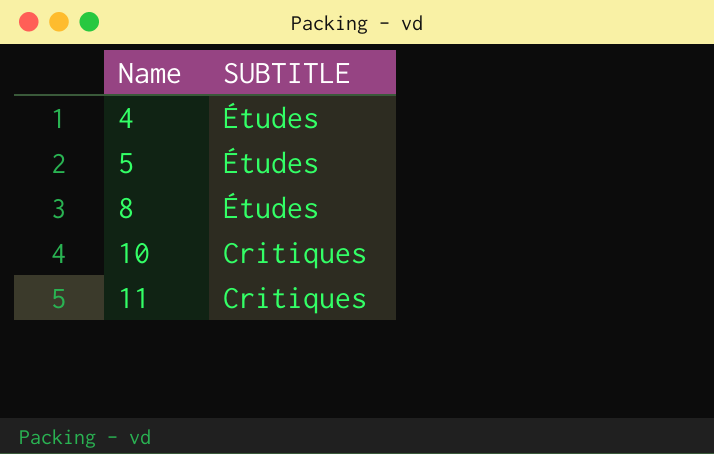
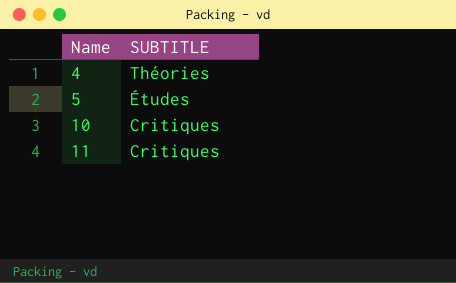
row 8: Études -> none
4 | SUBTITLE: Études -> Théories

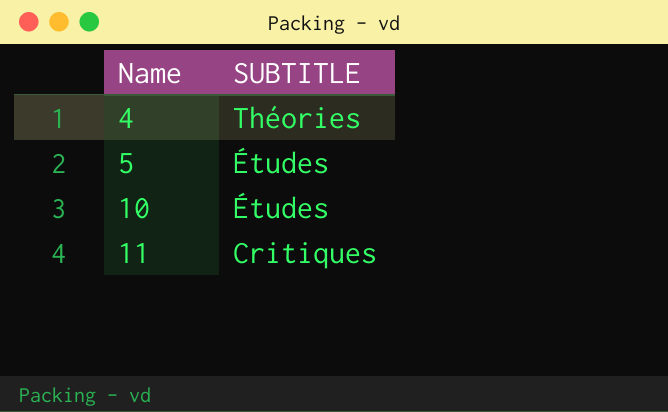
10 | SUBTITLE: Critiques -> Études

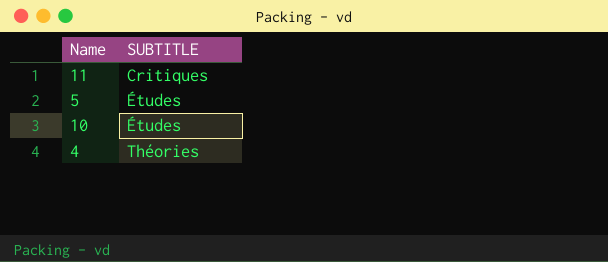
row order: Name ascending -> SUBTITLE ascending

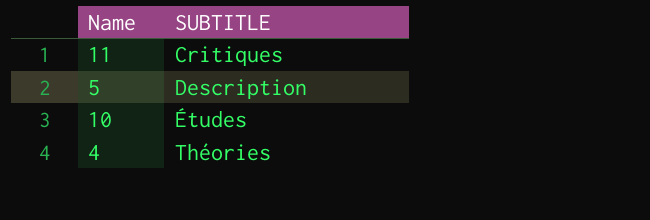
5 | SUBTITLE: Études -> Description

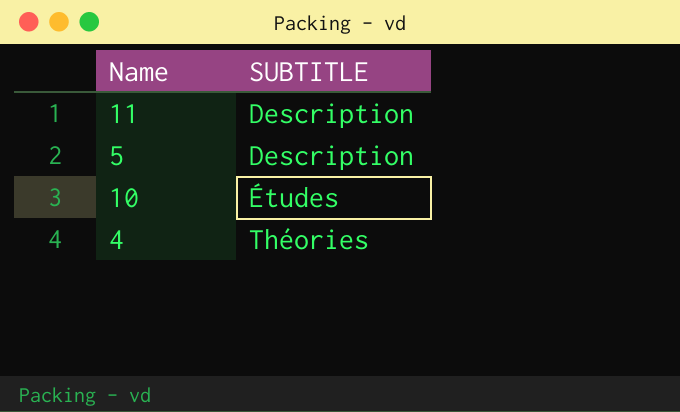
11 | SUBTITLE: Critiques -> Description

